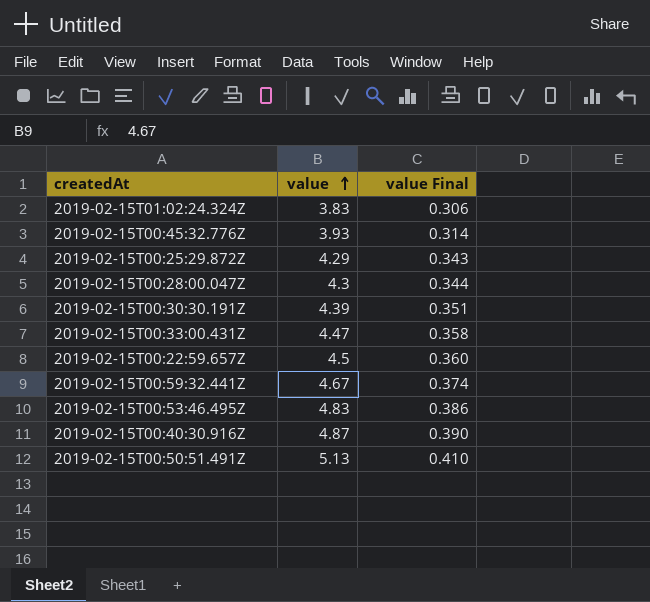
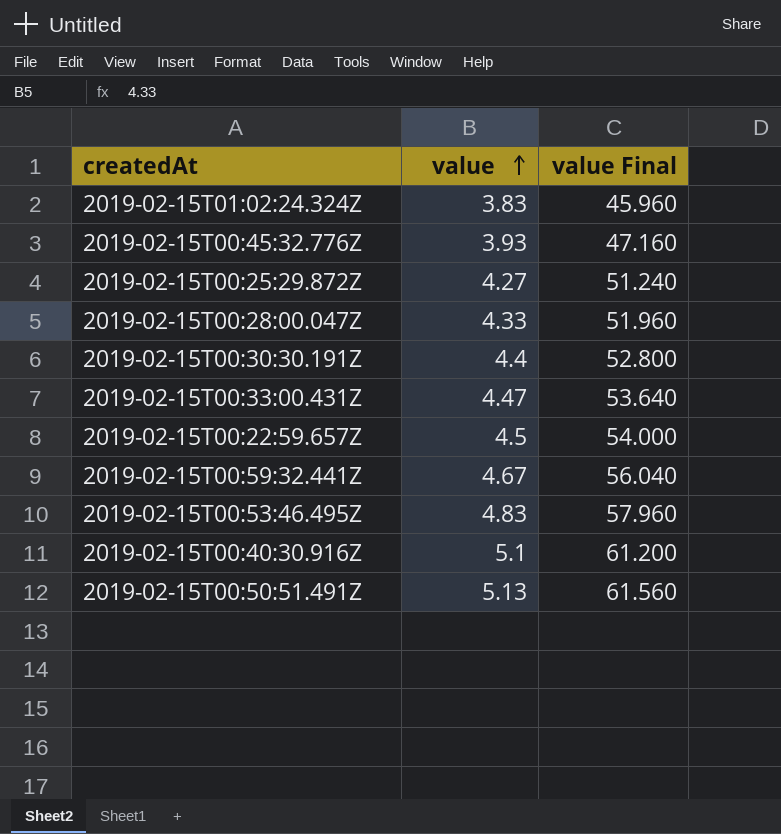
column value Final | formula: [value] * 0.08 -> [value] * 12
2019-02-15T00:25:29.872Z | value: 4.29 -> 4.27
2019-02-15T00:28:00.047Z | value: 4.3 -> 4.33
2019-02-15T00:30:30.191Z | value: 4.39 -> 4.4
2019-02-15T00:40:30.916Z | value: 4.87 -> 5.1

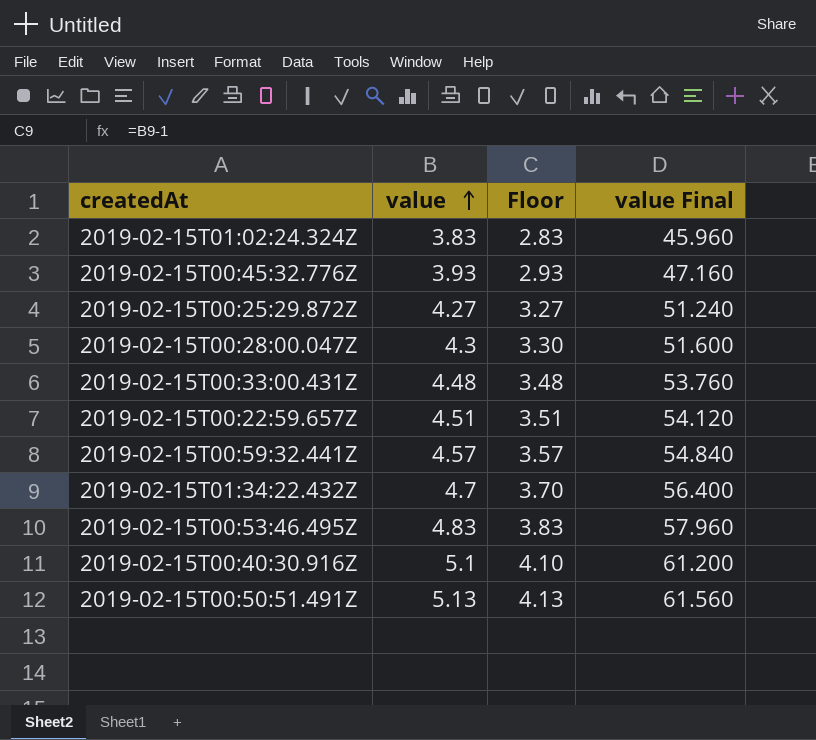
column Floor | formula: none -> [value] - 1
row 2019-02-15T00:30:30.191Z: 4.4 | 52.800 -> none
2019-02-15T00:28:00.047Z | value: 4.33 -> 4.3
2019-02-15T00:28:00.047Z | value Final: 51.960 -> 51.600
2019-02-15T00:33:00.431Z | value: 4.47 -> 4.48
2019-02-15T00:33:00.431Z | value Final: 53.640 -> 53.760
2019-02-15T00:22:59.657Z | value: 4.5 -> 4.51
2019-02-15T00:22:59.657Z | value Final: 54.000 -> 54.120
2019-02-15T00:59:32.441Z | value: 4.67 -> 4.57
2019-02-15T00:59:32.441Z | value Final: 56.040 -> 54.840
row 2019-02-15T01:34:22.432Z: none -> 4.7 | 3.70 | 56.400

